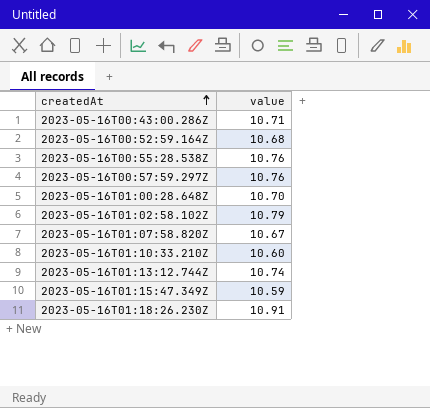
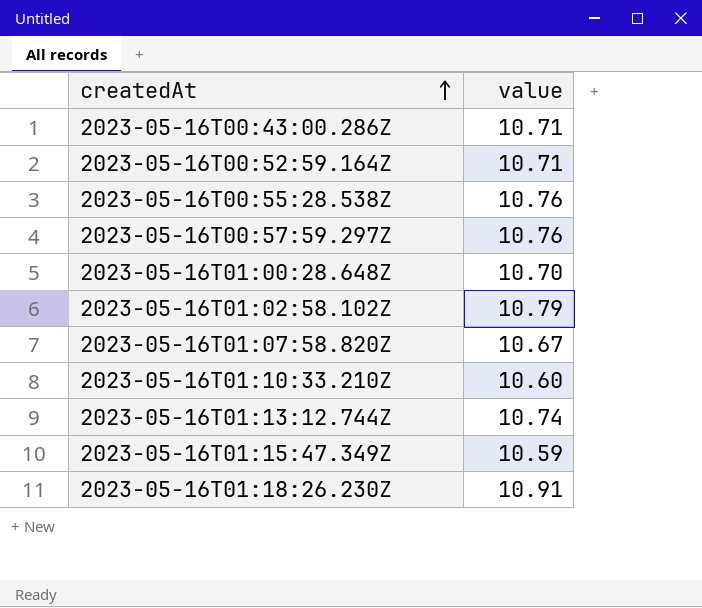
2023-05-16T00:52:59.164Z | value: 10.68 -> 10.71

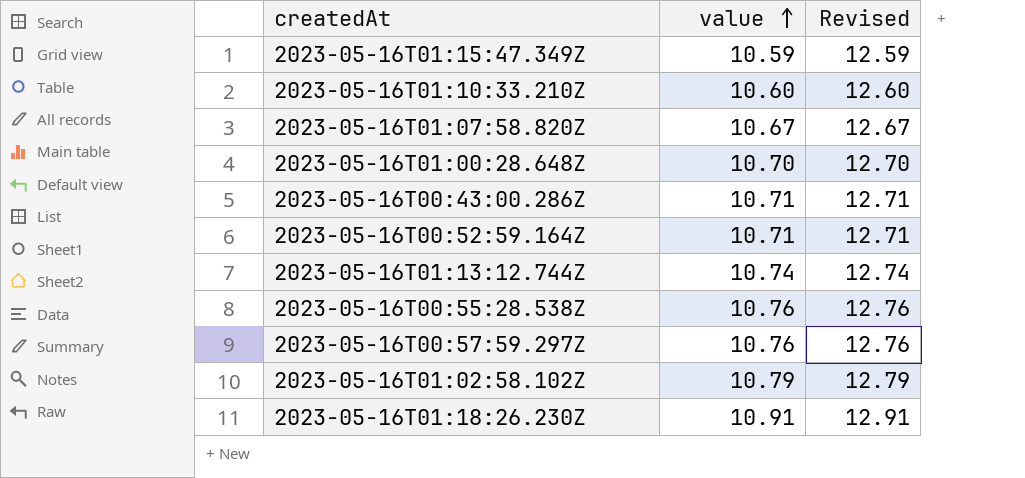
row order: createdAt ascending -> value ascending
column Revised | formula: none -> [value] + 2

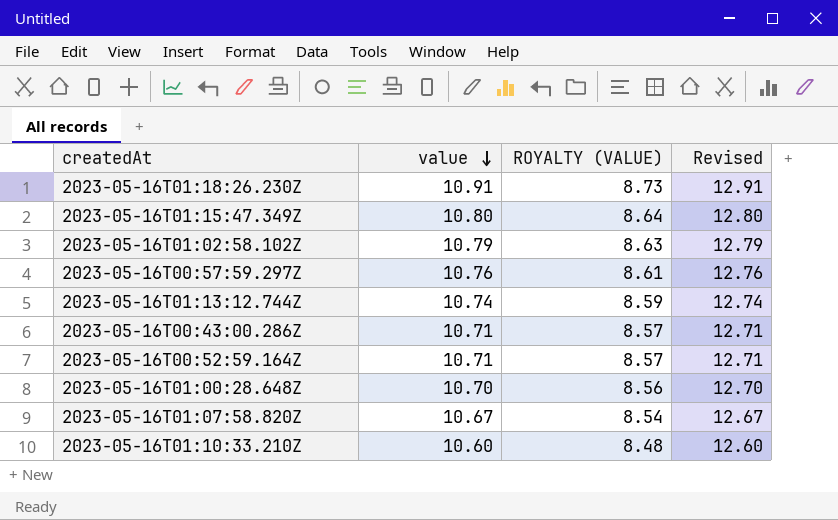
row order: value ascending -> value descending
column ROYALTY (VALUE) | formula: none -> [value] * 0.8
row 2023-05-16T00:55:28.538Z: 10.76 | 12.76 -> none
2023-05-16T01:15:47.349Z | value: 10.59 -> 10.80
2023-05-16T01:15:47.349Z | Revised: 12.59 -> 12.80

